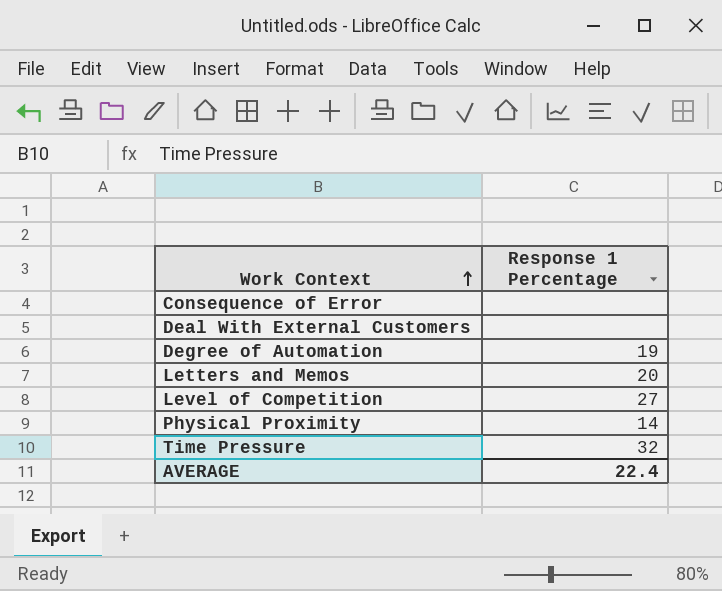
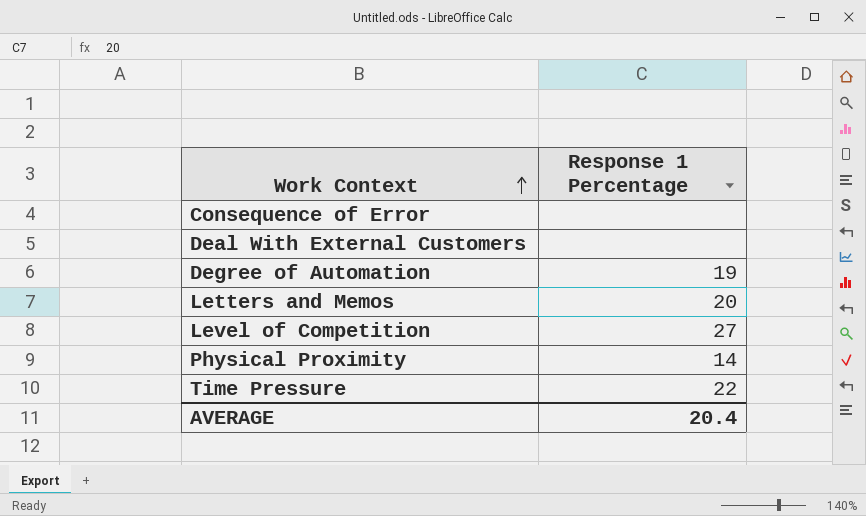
Time Pressure | Response 1 Percentage: 32 -> 22
AVERAGE | Response 1 Percentage: 22.4 -> 20.4

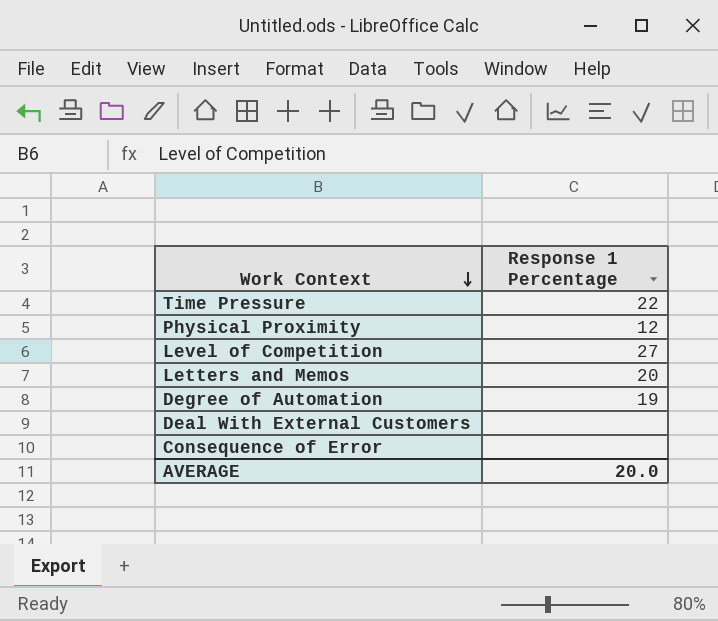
row order: Work Context ascending -> Work Context descending
Physical Proximity | Response 1 Percentage: 14 -> 12
AVERAGE | Response 1 Percentage: 20.4 -> 20.0

